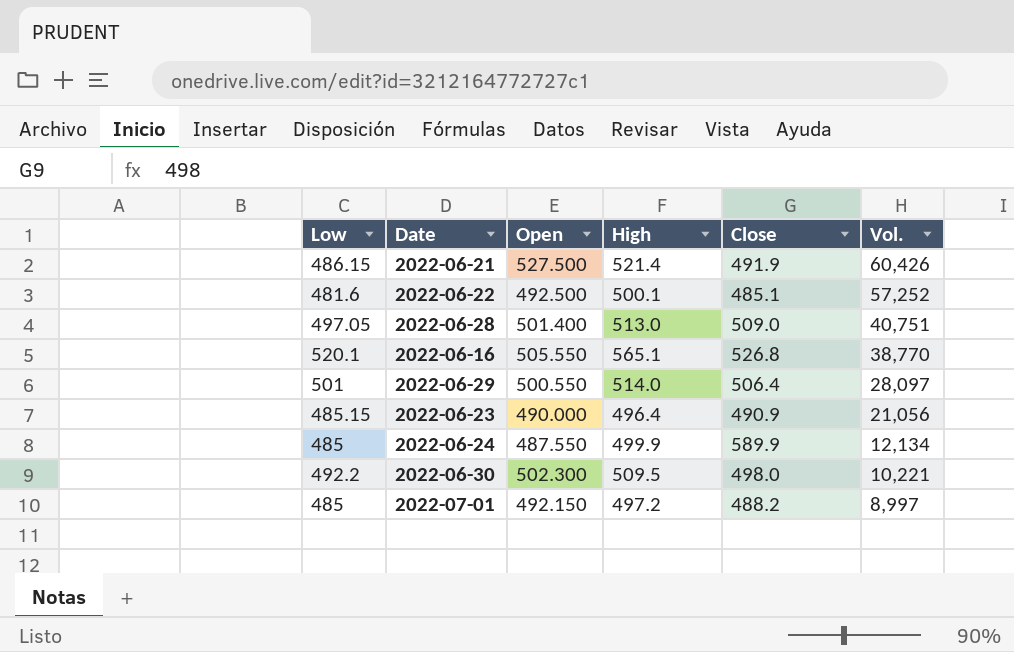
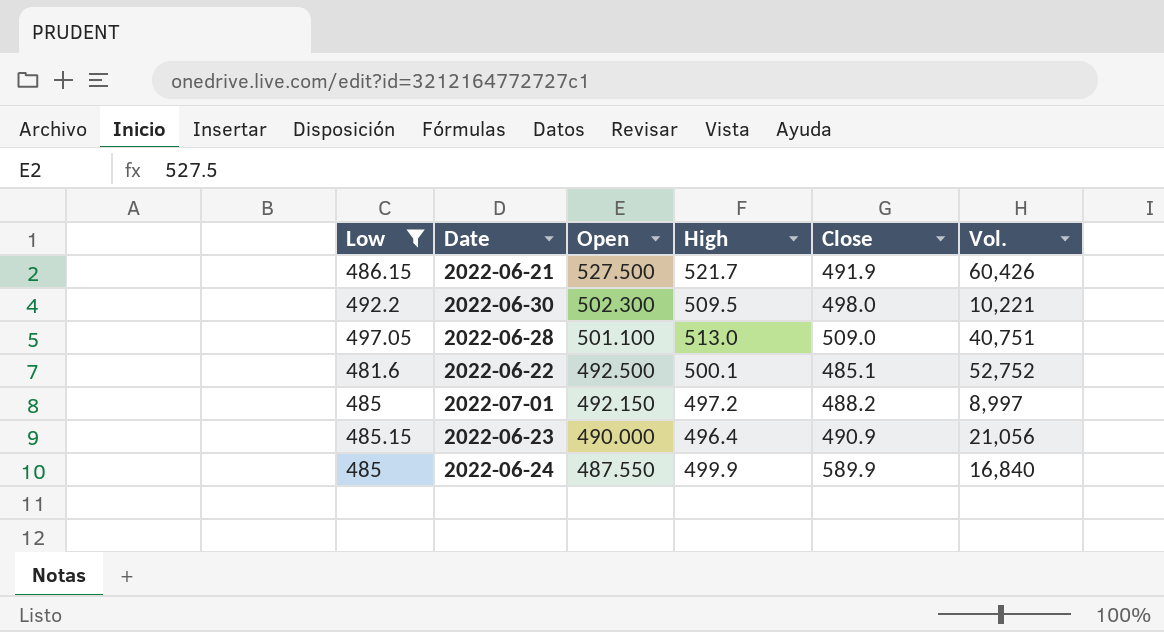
filter: none -> Low <= 497.05
row order: Vol. descending -> Open descending
2022-06-21 | High: 521.4 -> 521.7
2022-06-28 | Open: 501.400 -> 501.100
2022-06-22 | Vol.: 57,252 -> 52,752
2022-06-24 | Vol.: 12,134 -> 16,840

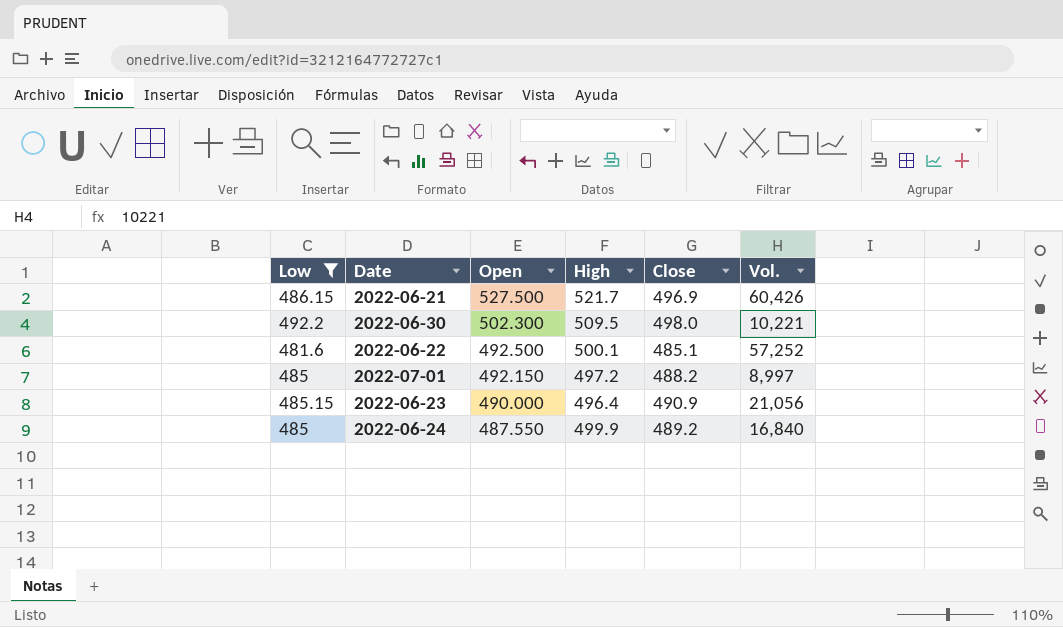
row 2022-06-28: 497.05 | 501.100 | 513.0 | 509.0 | 40,751 -> none
2022-06-21 | Close: 491.9 -> 496.9
2022-06-22 | Vol.: 52,752 -> 57,252
2022-06-24 | Close: 589.9 -> 489.2

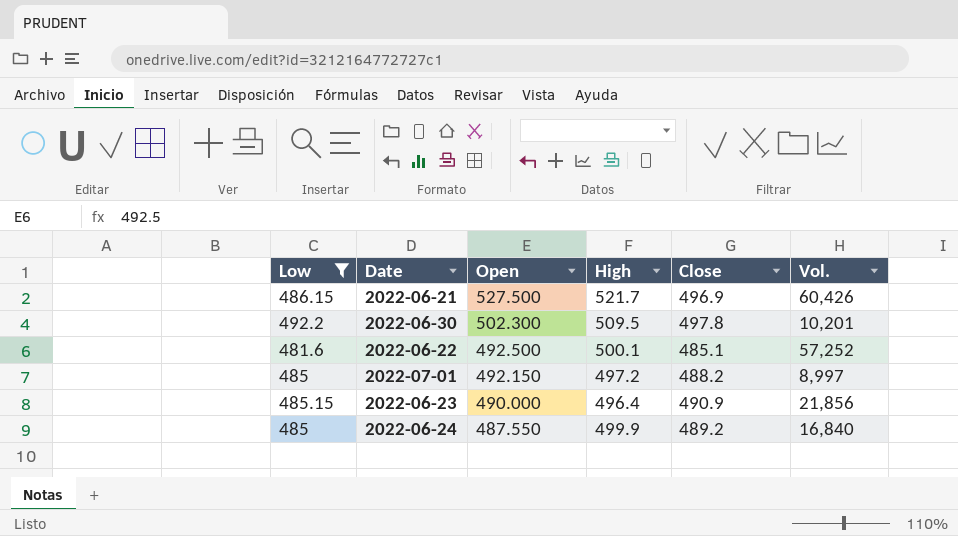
2022-06-30 | Close: 498.0 -> 497.8
2022-06-30 | Vol.: 10,221 -> 10,201
2022-06-23 | Vol.: 21,056 -> 21,856

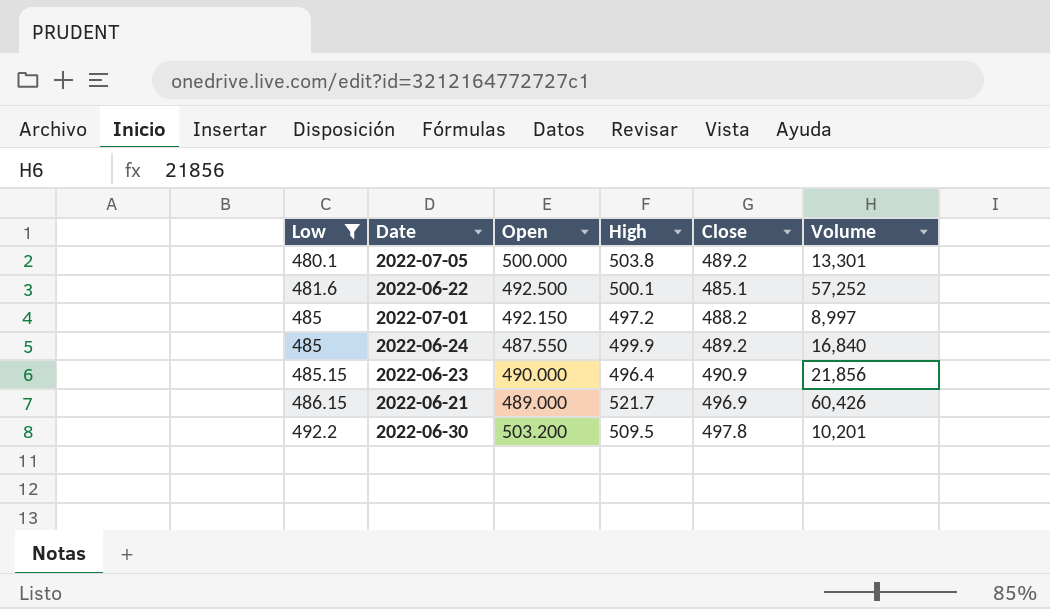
row order: Open descending -> Low ascending
column name: Vol. -> Volume
row 2022-07-05: none -> 480.1 | 500.000 | 503.8 | 489.2 | 13,301
2022-06-21 | Open: 527.500 -> 489.000
2022-06-30 | Open: 502.300 -> 503.200

